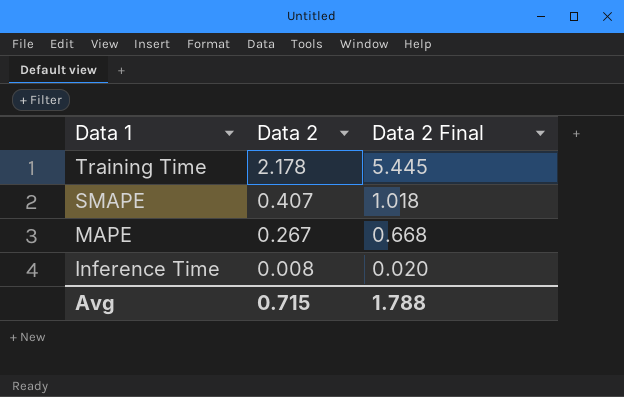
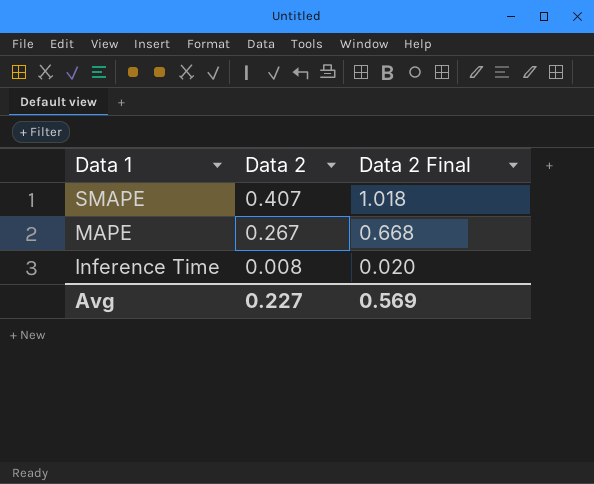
row Training Time: 2.178 | 5.445 -> none
Avg | Data 2: 0.715 -> 0.227
Avg | Data 2 Final: 1.788 -> 0.569

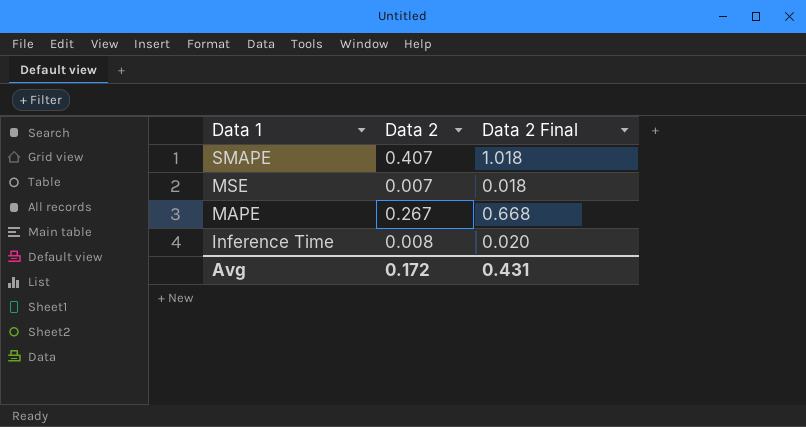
row MSE: none -> 0.007 | 0.018
Avg | Data 2: 0.227 -> 0.172
Avg | Data 2 Final: 0.569 -> 0.431

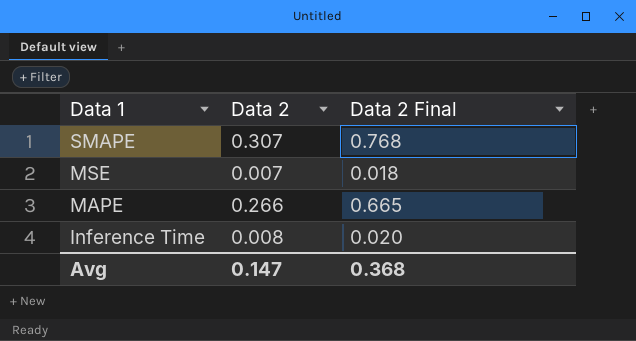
SMAPE | Data 2: 0.407 -> 0.307
SMAPE | Data 2 Final: 1.018 -> 0.768
MAPE | Data 2: 0.267 -> 0.266
MAPE | Data 2 Final: 0.668 -> 0.665
Avg | Data 2: 0.172 -> 0.147
Avg | Data 2 Final: 0.431 -> 0.368

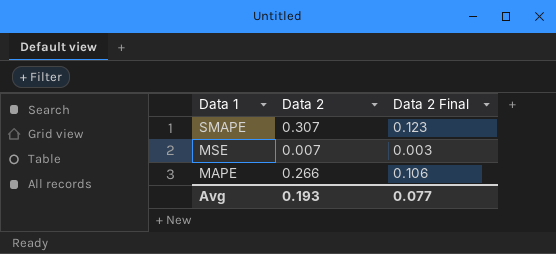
column Data 2 Final | formula: [Data 2] * 2.5 -> [Data 2] * 0.4
row Inference Time: 0.008 | 0.020 -> none
Avg | Data 2: 0.147 -> 0.193
Avg | Data 2 Final: 0.368 -> 0.077

